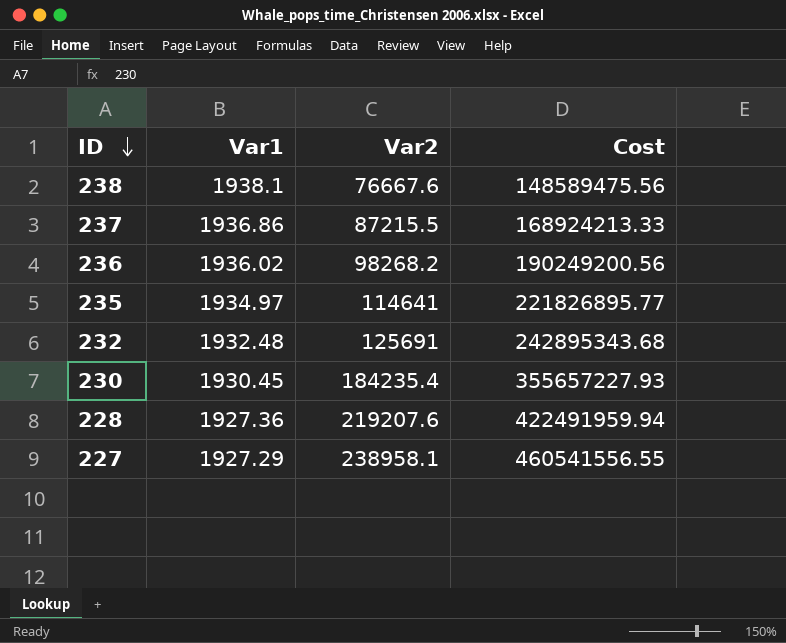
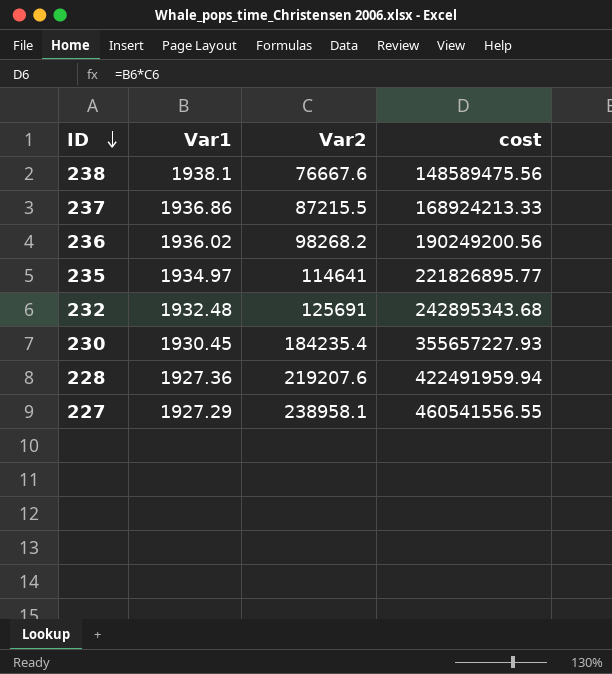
column name: Cost -> cost

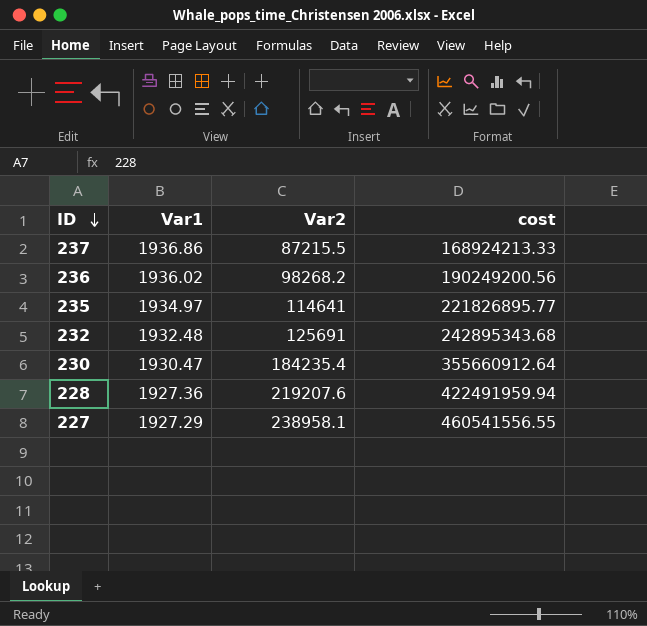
row 238: 1938.1 | 76667.6 | 148589475.56 -> none
230 | Var1: 1930.45 -> 1930.47
230 | cost: 355657227.93 -> 355660912.64

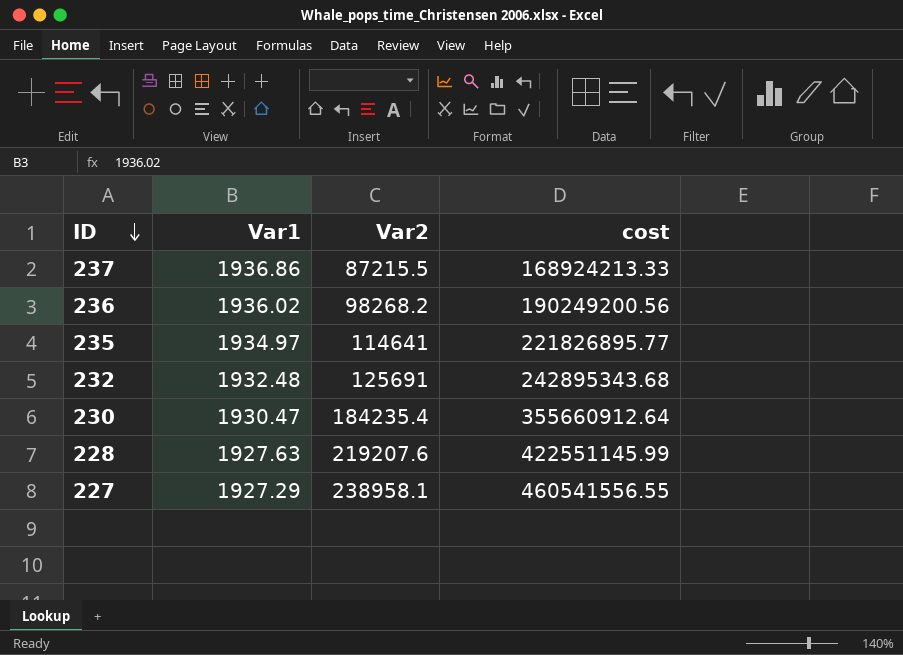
228 | Var1: 1927.36 -> 1927.63
228 | cost: 422491959.94 -> 422551145.99

